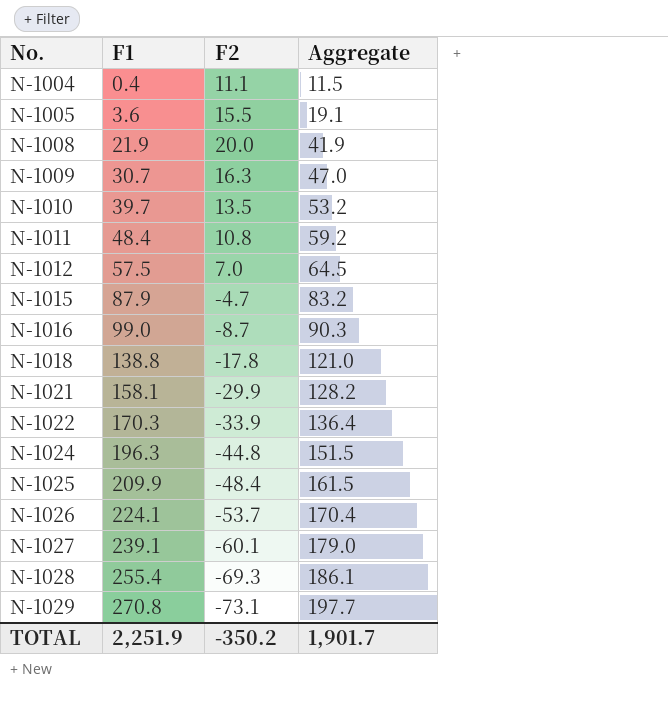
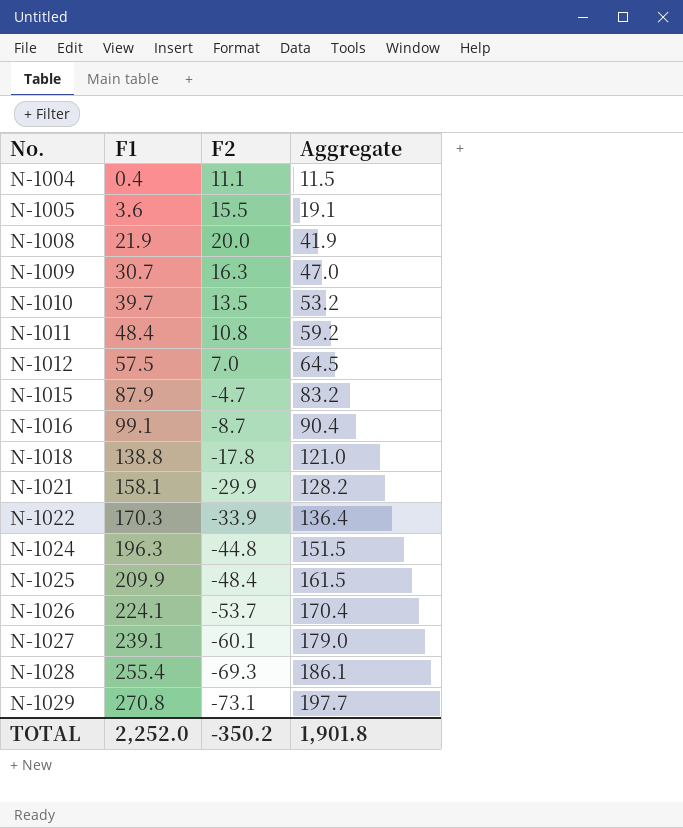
N-1016 | F1: 99.0 -> 99.1
N-1016 | Aggregate: 90.3 -> 90.4
TOTAL | F1: 2,251.9 -> 2,252.0
TOTAL | Aggregate: 1,901.7 -> 1,901.8

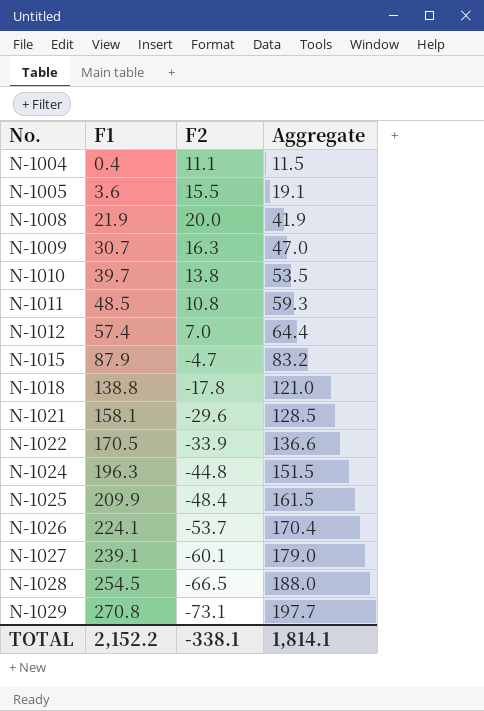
row N-1016: 99.1 | -8.7 | 90.4 -> none
N-1010 | F2: 13.5 -> 13.8
N-1010 | Aggregate: 53.2 -> 53.5
N-1011 | F1: 48.4 -> 48.5
N-1011 | Aggregate: 59.2 -> 59.3
N-1012 | F1: 57.5 -> 57.4
N-1012 | Aggregate: 64.5 -> 64.4
N-1021 | F2: -29.9 -> -29.6
N-1021 | Aggregate: 128.2 -> 128.5
N-1022 | F1: 170.3 -> 170.5
N-1022 | Aggregate: 136.4 -> 136.6
N-1028 | F1: 255.4 -> 254.5
N-1028 | F2: -69.3 -> -66.5
N-1028 | Aggregate: 186.1 -> 188.0
TOTAL | F1: 2,252.0 -> 2,152.2
TOTAL | F2: -350.2 -> -338.1
TOTAL | Aggregate: 1,901.8 -> 1,814.1

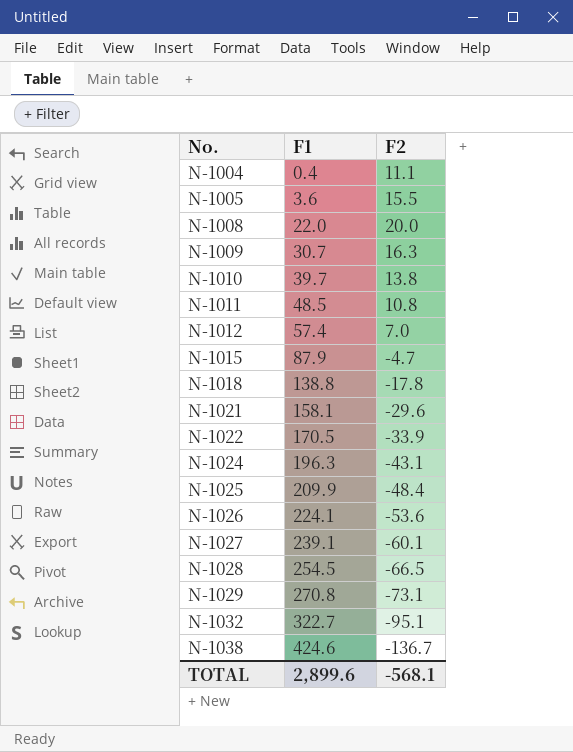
column Aggregate | formula: [F1] + [F2] -> none
N-1008 | F1: 21.9 -> 22.0
N-1024 | F2: -44.8 -> -43.1
N-1026 | F2: -53.7 -> -53.6
row N-1032: none -> 322.7 | -95.1
row N-1038: none -> 424.6 | -136.7
TOTAL | F1: 2,152.2 -> 2,899.6
TOTAL | F2: -338.1 -> -568.1

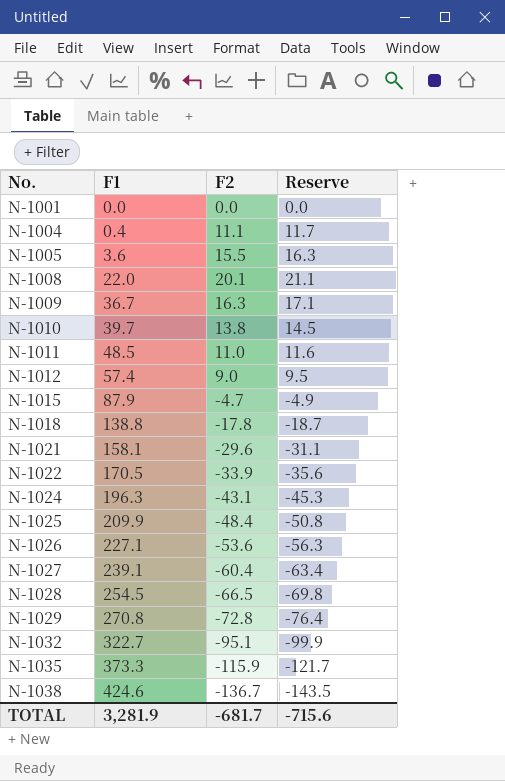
column Reserve | formula: none -> [F2] * 1.05
row N-1001: none -> 0.0 | 0.0 | 0.0
N-1008 | F2: 20.0 -> 20.1
N-1009 | F1: 30.7 -> 36.7
N-1011 | F2: 10.8 -> 11.0
N-1012 | F2: 7.0 -> 9.0
N-1026 | F1: 224.1 -> 227.1
N-1027 | F2: -60.1 -> -60.4
N-1029 | F2: -73.1 -> -72.8
row N-1035: none -> 373.3 | -115.9 | -121.7
TOTAL | F1: 2,899.6 -> 3,281.9
TOTAL | F2: -568.1 -> -681.7

